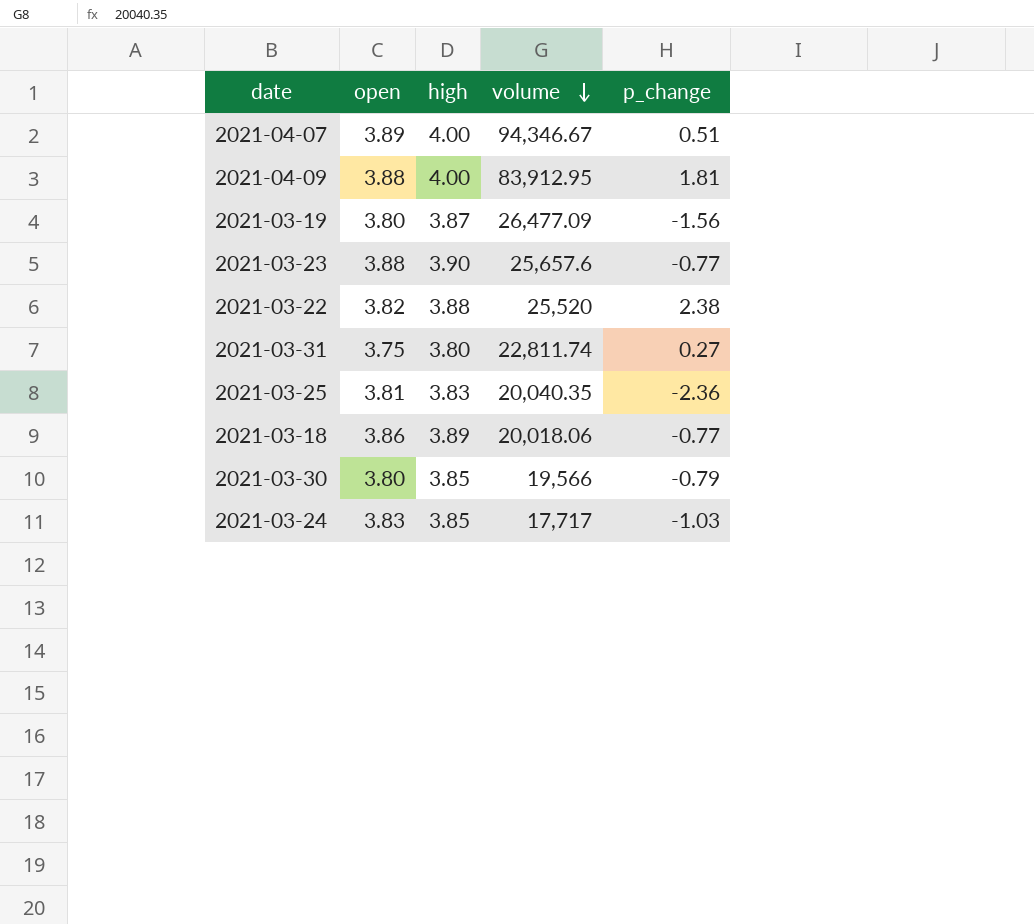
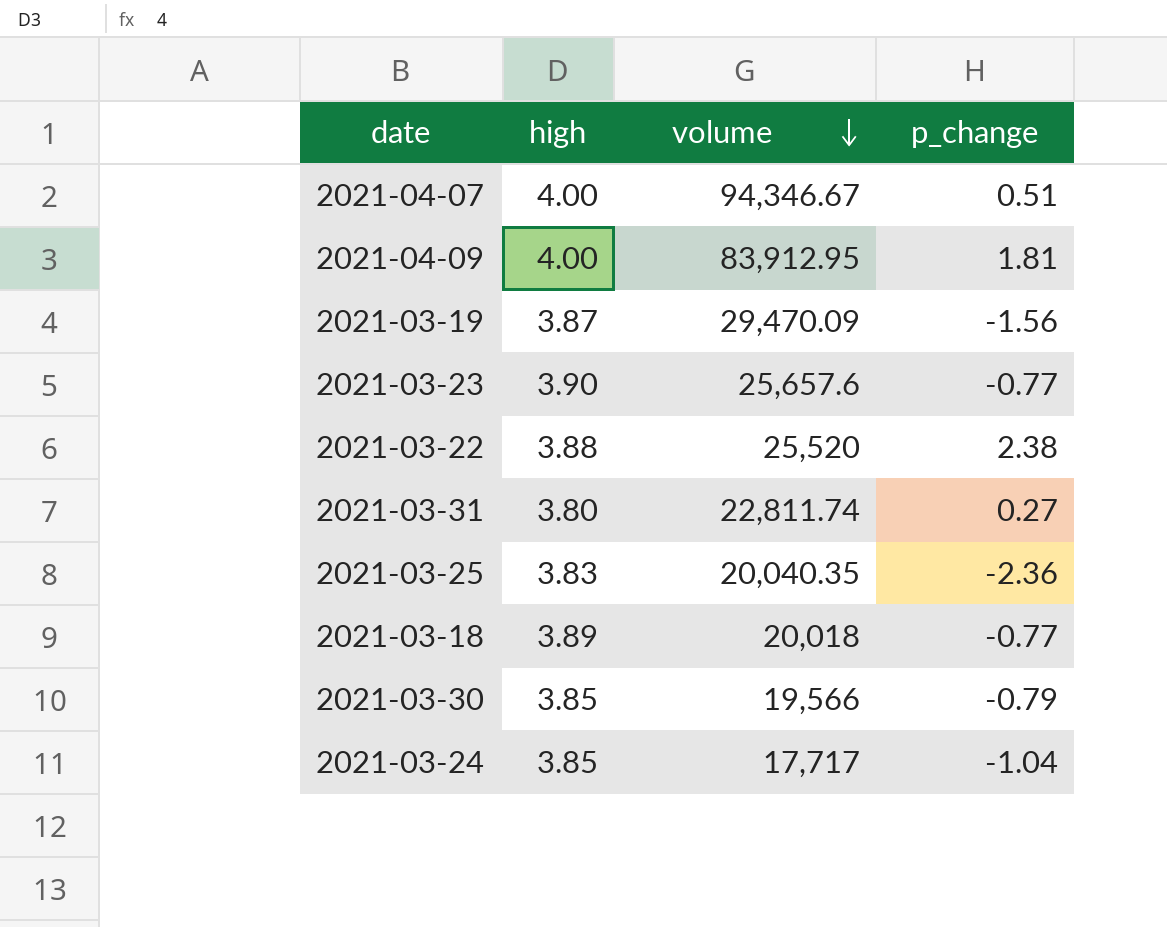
column open | position: 2 -> none
2021-03-19 | volume: 26,477.09 -> 29,470.09
2021-03-18 | volume: 20,018.06 -> 20,018
2021-03-24 | p_change: -1.03 -> -1.04

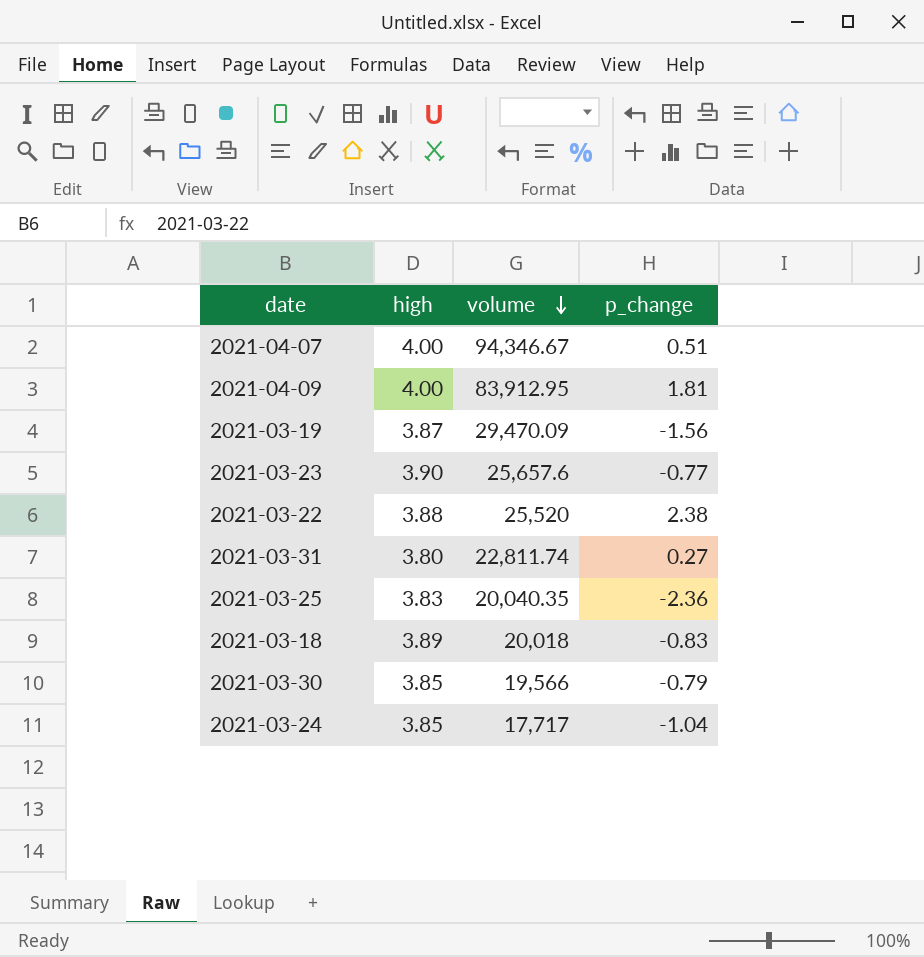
2021-03-18 | p_change: -0.77 -> -0.83

